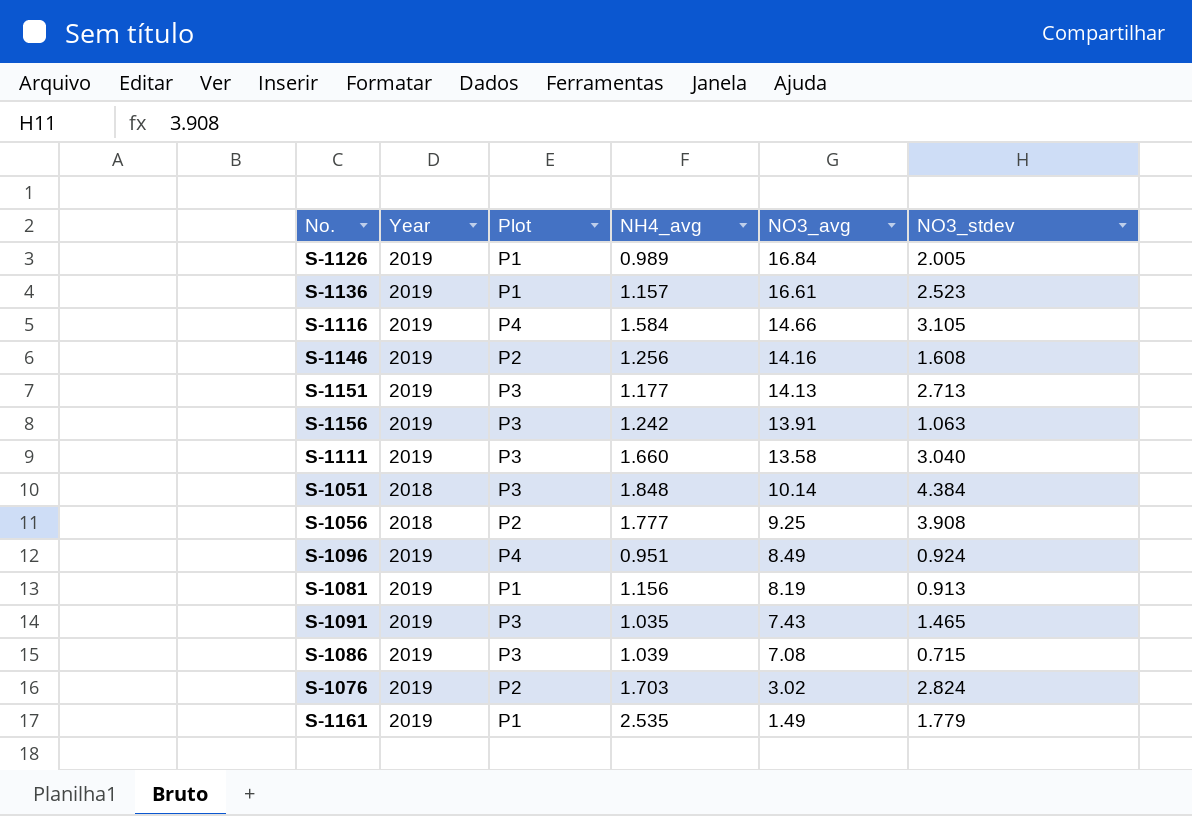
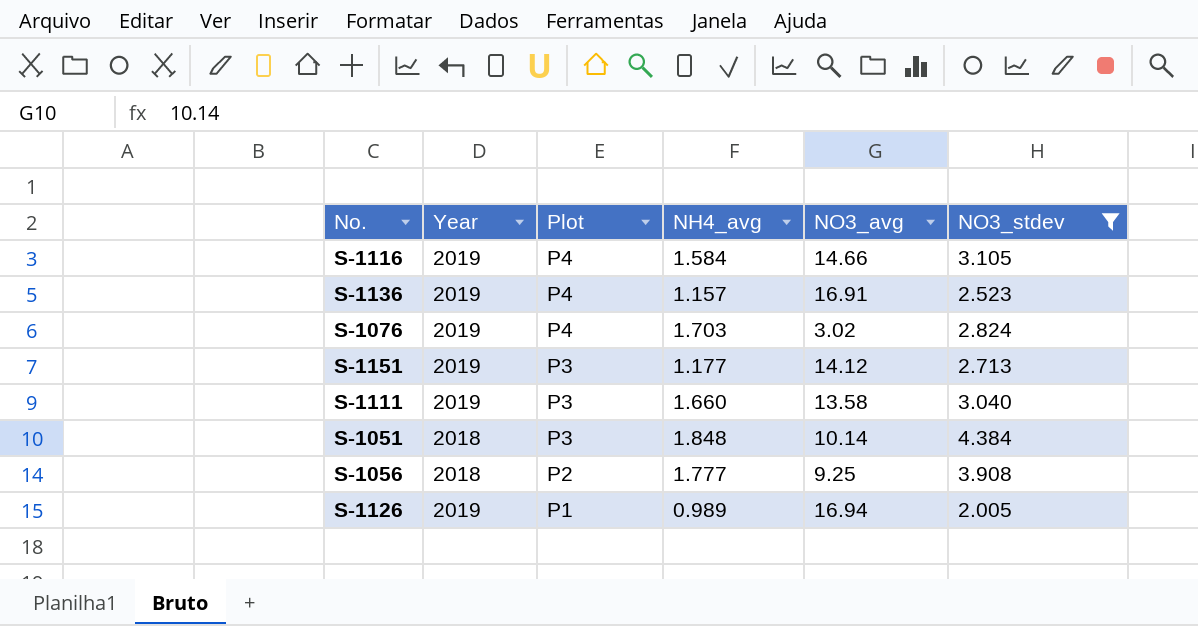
filter: none -> NO3_stdev >= 2.005
row order: NO3_avg descending -> Plot descending
S-1136 | Plot: P1 -> P4
S-1136 | NO3_avg: 16.61 -> 16.91
S-1076 | Plot: P2 -> P4
S-1151 | NO3_avg: 14.13 -> 14.12
S-1126 | NO3_avg: 16.84 -> 16.94

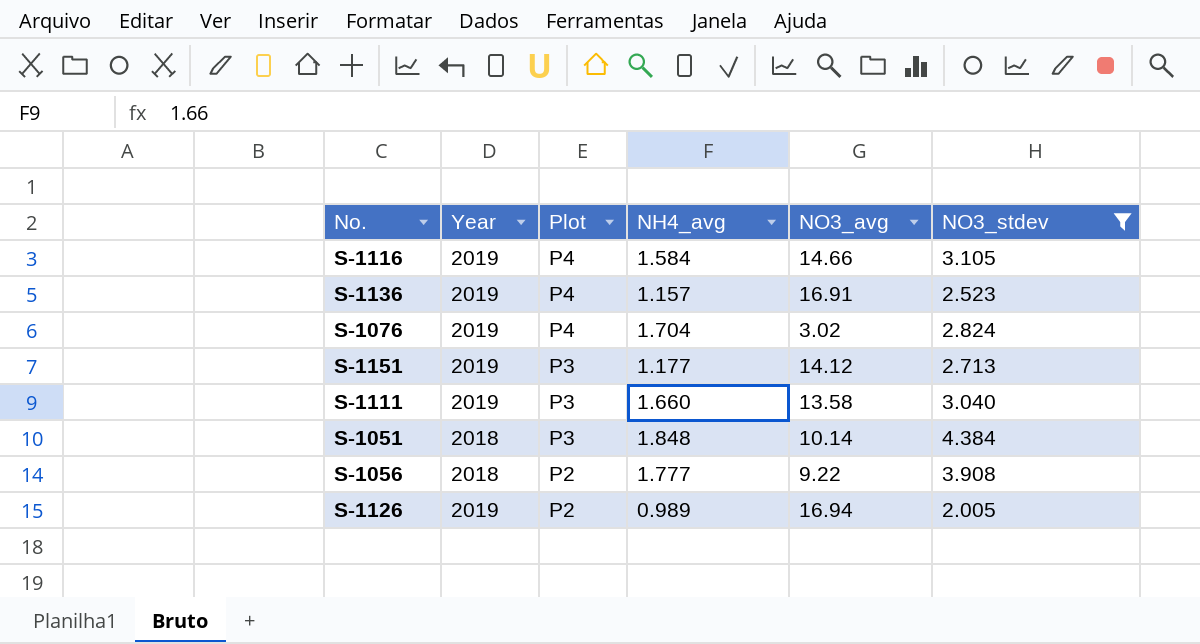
S-1076 | NH4_avg: 1.703 -> 1.704
S-1056 | NO3_avg: 9.25 -> 9.22
S-1126 | Plot: P1 -> P2

